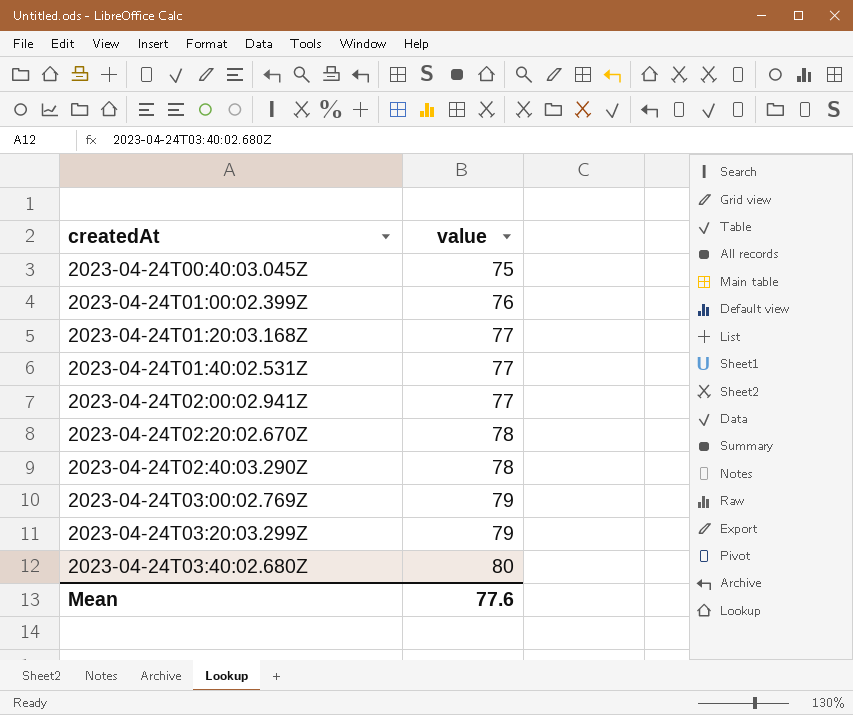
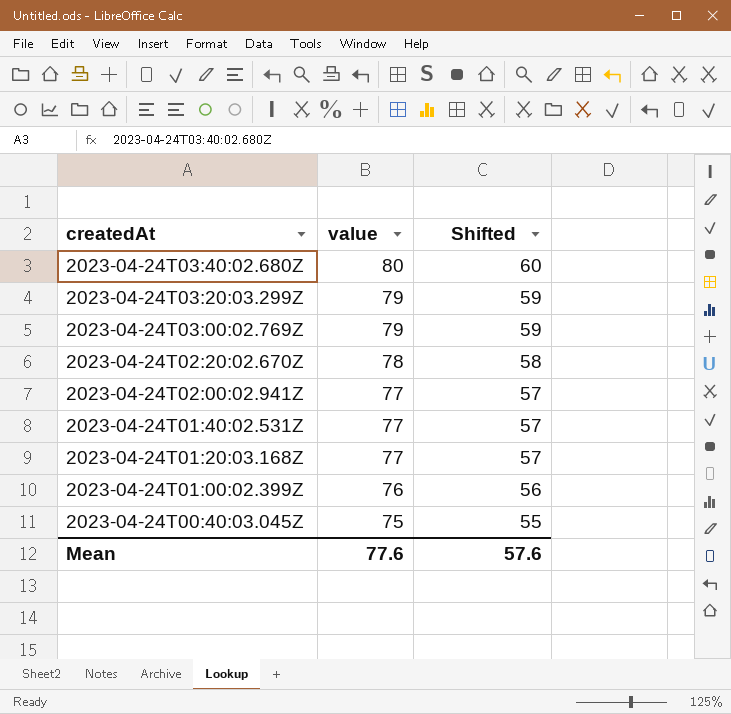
row order: createdAt ascending -> createdAt descending
column Shifted | formula: none -> [value] - 20
row 2023-04-24T02:40:03.290Z: 78 -> none

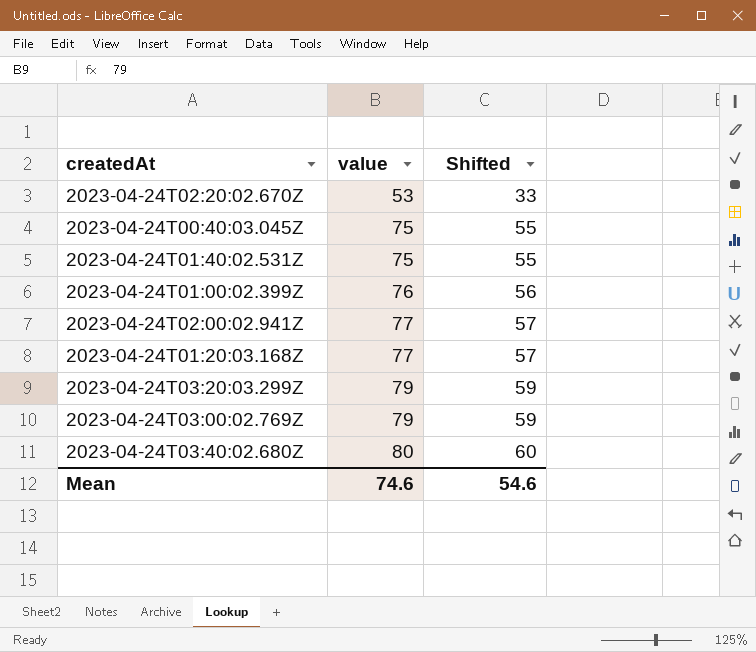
row order: createdAt descending -> value ascending
2023-04-24T02:20:02.670Z | value: 78 -> 53
2023-04-24T02:20:02.670Z | Shifted: 58 -> 33
2023-04-24T01:40:02.531Z | value: 77 -> 75
2023-04-24T01:40:02.531Z | Shifted: 57 -> 55
Mean | value: 77.6 -> 74.6
Mean | Shifted: 57.6 -> 54.6

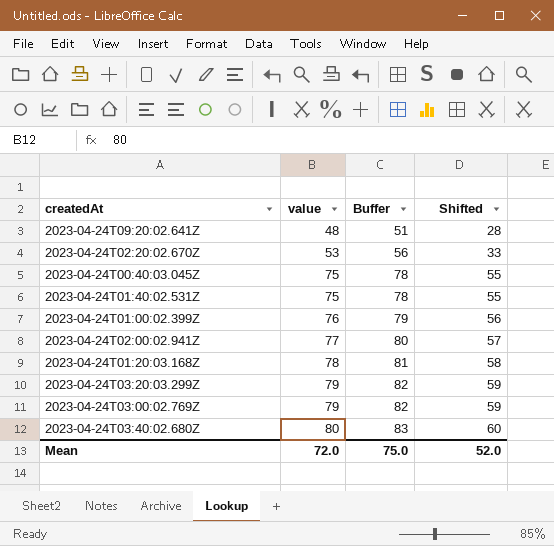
column Buffer | formula: none -> [value] + 3
row 2023-04-24T09:20:02.641Z: none -> 48 | 51 | 28
2023-04-24T01:20:03.168Z | value: 77 -> 78
2023-04-24T01:20:03.168Z | Shifted: 57 -> 58
Mean | value: 74.6 -> 72.0
Mean | Shifted: 54.6 -> 52.0

